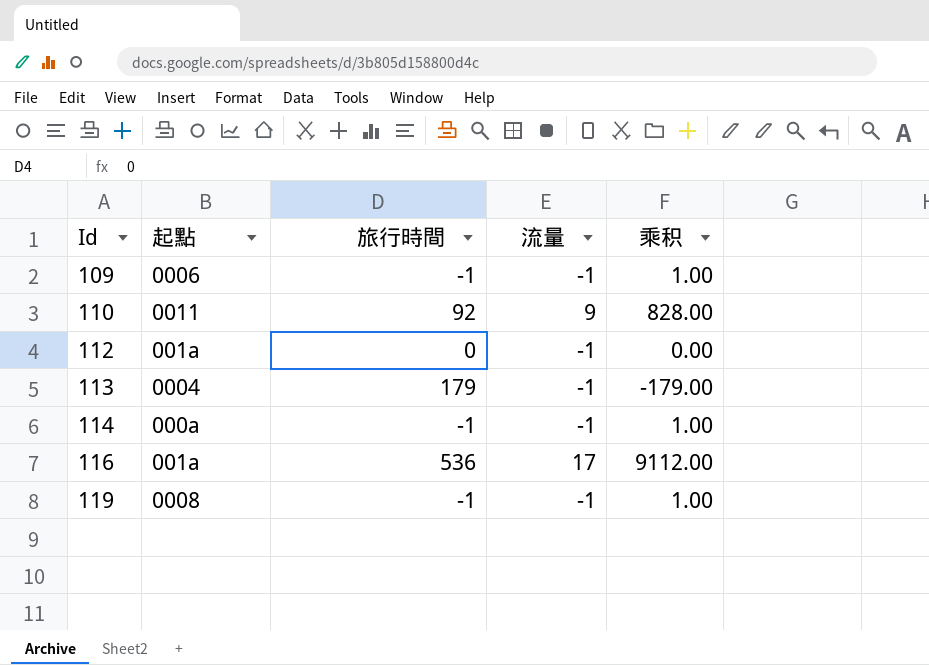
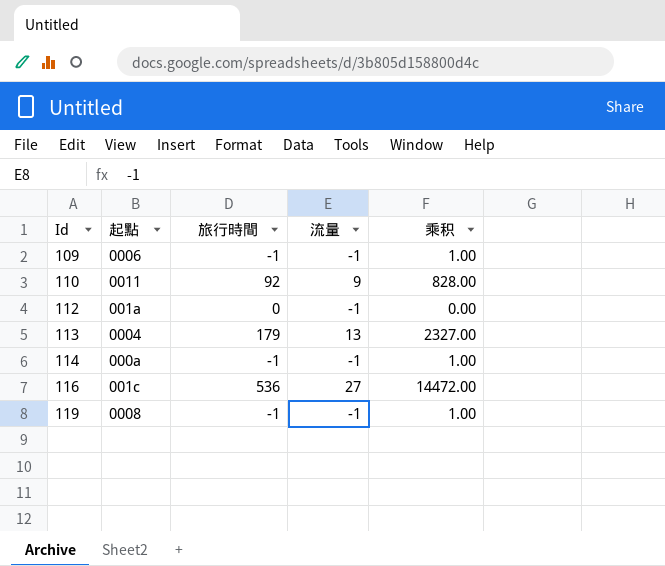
113 | 流量: -1 -> 13
113 | 乘积: -179.00 -> 2327.00
116 | 起點: 001a -> 001c
116 | 流量: 17 -> 27
116 | 乘积: 9112.00 -> 14472.00

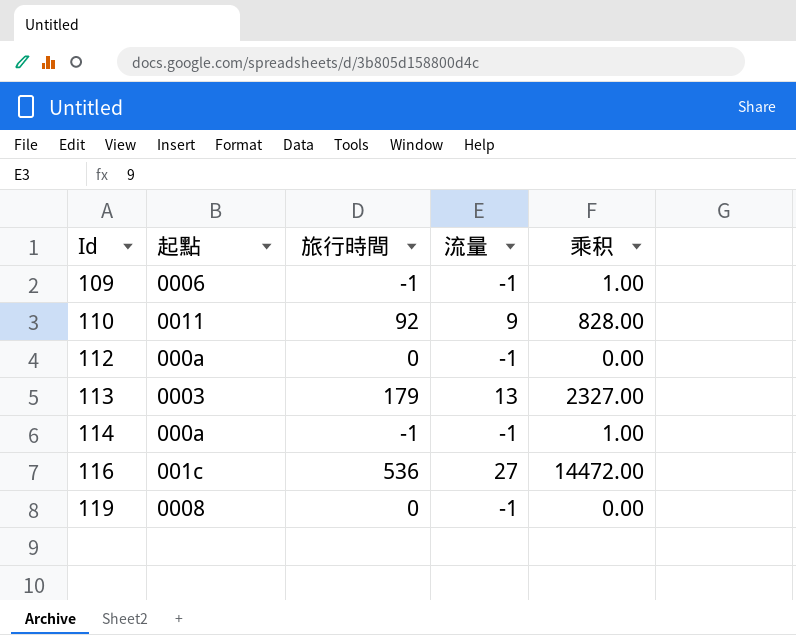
112 | 起點: 001a -> 000a
113 | 起點: 0004 -> 0003
119 | 旅行時間: -1 -> 0
119 | 乘积: 1.00 -> 0.00

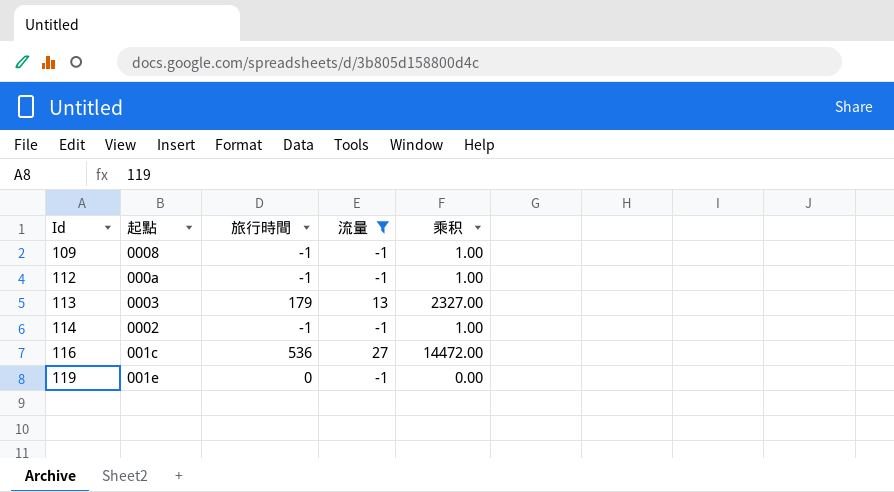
filter: none -> 流量 != 9
109 | 起點: 0006 -> 0008
112 | 旅行時間: 0 -> -1
112 | 乘积: 0.00 -> 1.00
114 | 起點: 000a -> 0002
119 | 起點: 0008 -> 001e

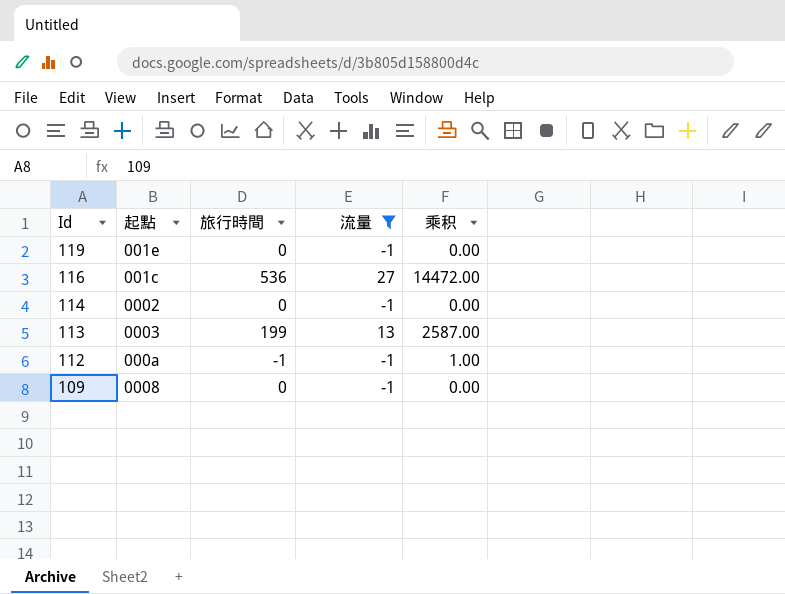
row order: Id ascending -> Id descending
114 | 旅行時間: -1 -> 0
114 | 乘积: 1.00 -> 0.00
113 | 旅行時間: 179 -> 199
113 | 乘积: 2327.00 -> 2587.00
109 | 旅行時間: -1 -> 0
109 | 乘积: 1.00 -> 0.00

